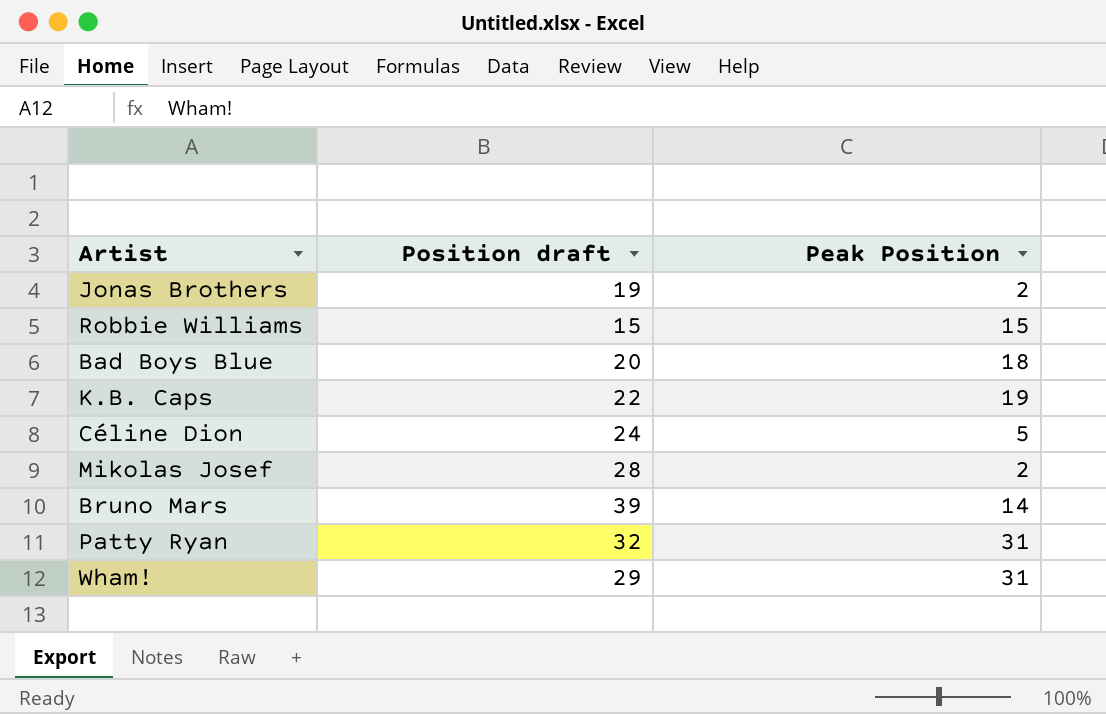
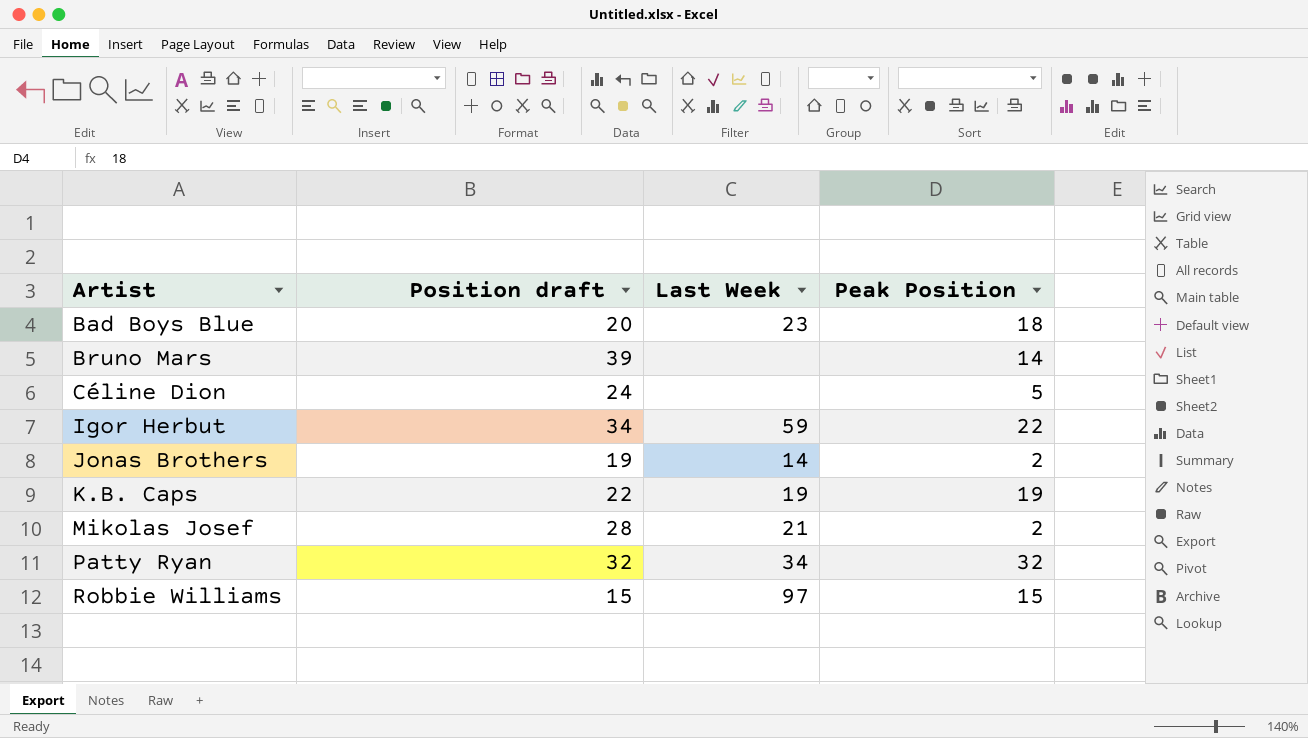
row order: none -> Artist ascending
column Last Week | position: none -> 3
row Wham!: 29 | 31 -> none
row Igor Herbut: none -> 34 | 59 | 22
Patty Ryan | Peak Position: 31 -> 32

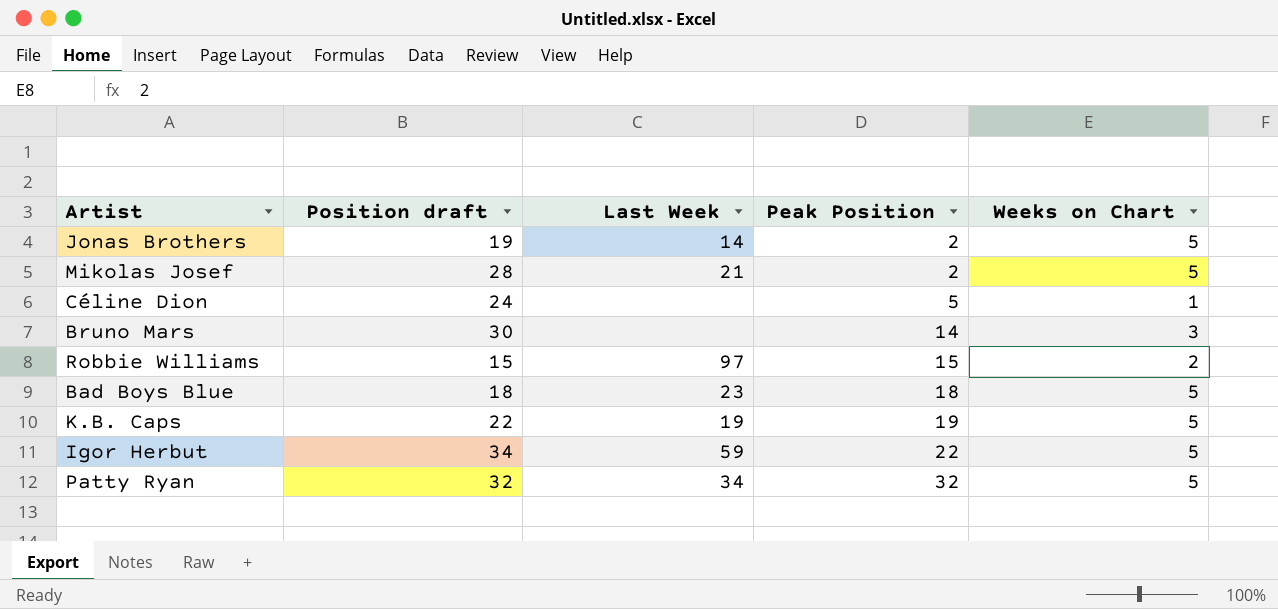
row order: Artist ascending -> Peak Position ascending
column Weeks on Chart | position: none -> 5
Bruno Mars | Position draft: 39 -> 30
Bad Boys Blue | Position draft: 20 -> 18

